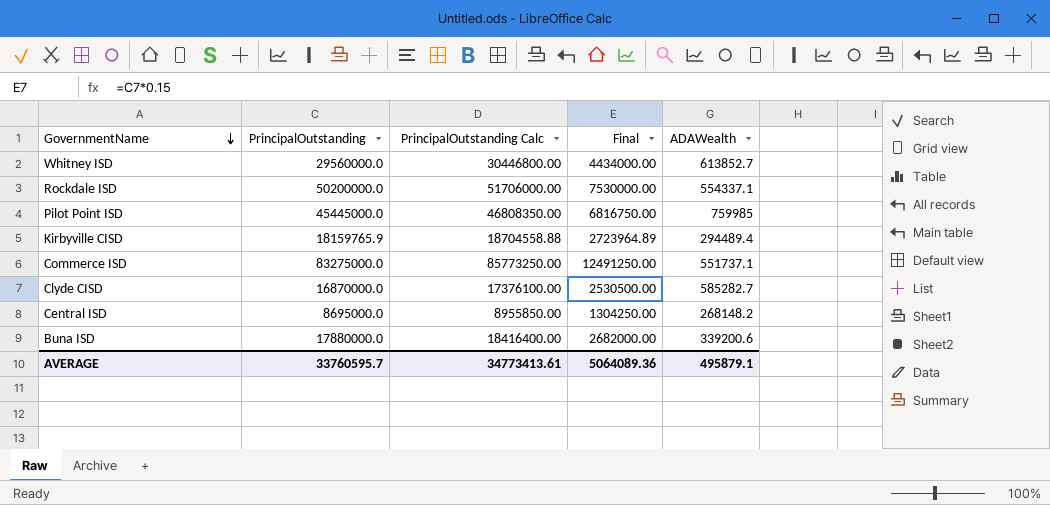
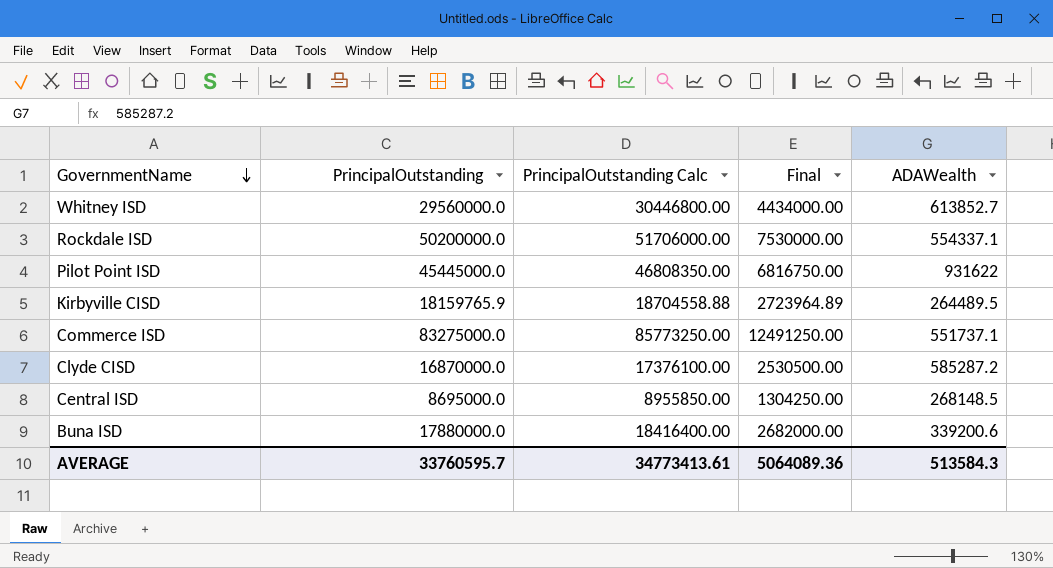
Pilot Point ISD | ADAWealth: 759985 -> 931622
Kirbyville CISD | ADAWealth: 294489.4 -> 264489.5
Clyde CISD | ADAWealth: 585282.7 -> 585287.2
Central ISD | ADAWealth: 268148.2 -> 268148.5
AVERAGE | ADAWealth: 495879.1 -> 513584.3

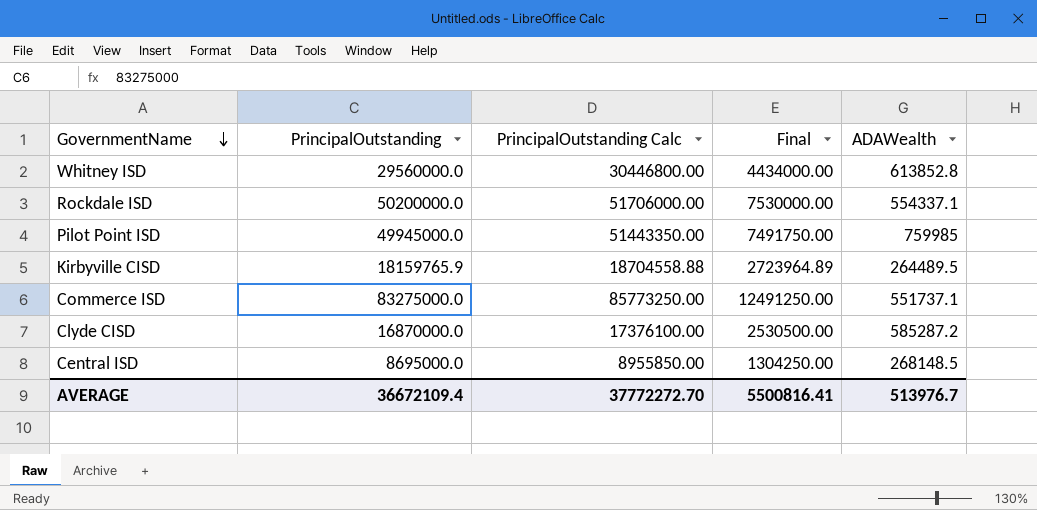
row Buna ISD: 17880000.0 | 18416400.00 | 2682000.00 | 339200.6 -> none
Whitney ISD | ADAWealth: 613852.7 -> 613852.8
Pilot Point ISD | PrincipalOutstanding: 45445000.0 -> 49945000.0
Pilot Point ISD | PrincipalOutstanding Calc: 46808350.00 -> 51443350.00
Pilot Point ISD | Final: 6816750.00 -> 7491750.00
Pilot Point ISD | ADAWealth: 931622 -> 759985
AVERAGE | PrincipalOutstanding: 33760595.7 -> 36672109.4
AVERAGE | PrincipalOutstanding Calc: 34773413.61 -> 37772272.70
AVERAGE | Final: 5064089.36 -> 5500816.41
AVERAGE | ADAWealth: 513584.3 -> 513976.7

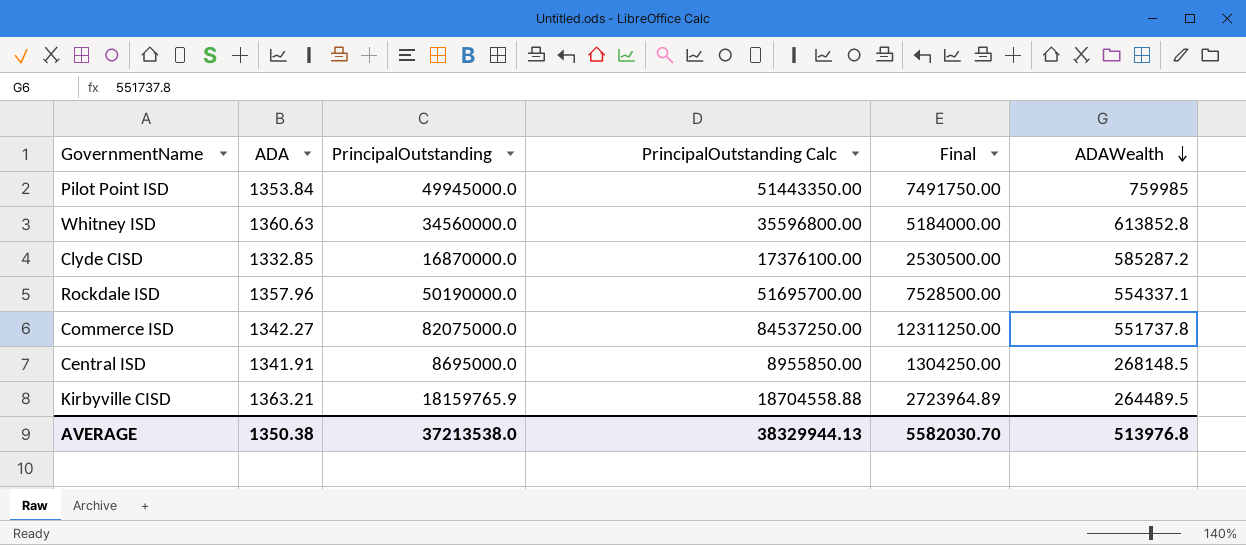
row order: GovernmentName descending -> ADAWealth descending
column ADA | position: none -> 2
Whitney ISD | PrincipalOutstanding: 29560000.0 -> 34560000.0
Whitney ISD | PrincipalOutstanding Calc: 30446800.00 -> 35596800.00
Whitney ISD | Final: 4434000.00 -> 5184000.00
Rockdale ISD | PrincipalOutstanding: 50200000.0 -> 50190000.0
Rockdale ISD | PrincipalOutstanding Calc: 51706000.00 -> 51695700.00
Rockdale ISD | Final: 7530000.00 -> 7528500.00
Commerce ISD | PrincipalOutstanding: 83275000.0 -> 82075000.0
Commerce ISD | PrincipalOutstanding Calc: 85773250.00 -> 84537250.00
Commerce ISD | Final: 12491250.00 -> 12311250.00
Commerce ISD | ADAWealth: 551737.1 -> 551737.8
AVERAGE | PrincipalOutstanding: 36672109.4 -> 37213538.0
AVERAGE | PrincipalOutstanding Calc: 37772272.70 -> 38329944.13
AVERAGE | Final: 5500816.41 -> 5582030.70
AVERAGE | ADAWealth: 513976.7 -> 513976.8

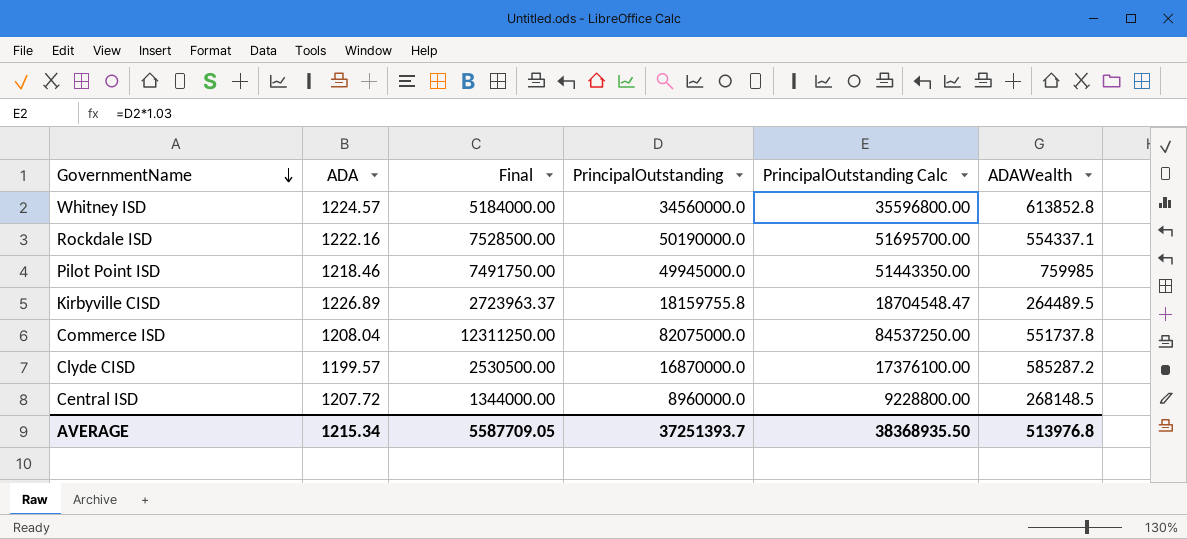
row order: ADAWealth descending -> GovernmentName descending
column Final | position: 5 -> 3
Whitney ISD | ADA: 1360.63 -> 1224.57
Rockdale ISD | ADA: 1357.96 -> 1222.16
Pilot Point ISD | ADA: 1353.84 -> 1218.46
Kirbyville CISD | ADA: 1363.21 -> 1226.89
Kirbyville CISD | Final: 2723964.89 -> 2723963.37
Kirbyville CISD | PrincipalOutstanding: 18159765.9 -> 18159755.8
Kirbyville CISD | PrincipalOutstanding Calc: 18704558.88 -> 18704548.47
Commerce ISD | ADA: 1342.27 -> 1208.04
Clyde CISD | ADA: 1332.85 -> 1199.57
Central ISD | ADA: 1341.91 -> 1207.72
Central ISD | Final: 1304250.00 -> 1344000.00
Central ISD | PrincipalOutstanding: 8695000.0 -> 8960000.0
Central ISD | PrincipalOutstanding Calc: 8955850.00 -> 9228800.00
AVERAGE | ADA: 1350.38 -> 1215.34
AVERAGE | Final: 5582030.70 -> 5587709.05
AVERAGE | PrincipalOutstanding: 37213538.0 -> 37251393.7
AVERAGE | PrincipalOutstanding Calc: 38329944.13 -> 38368935.50

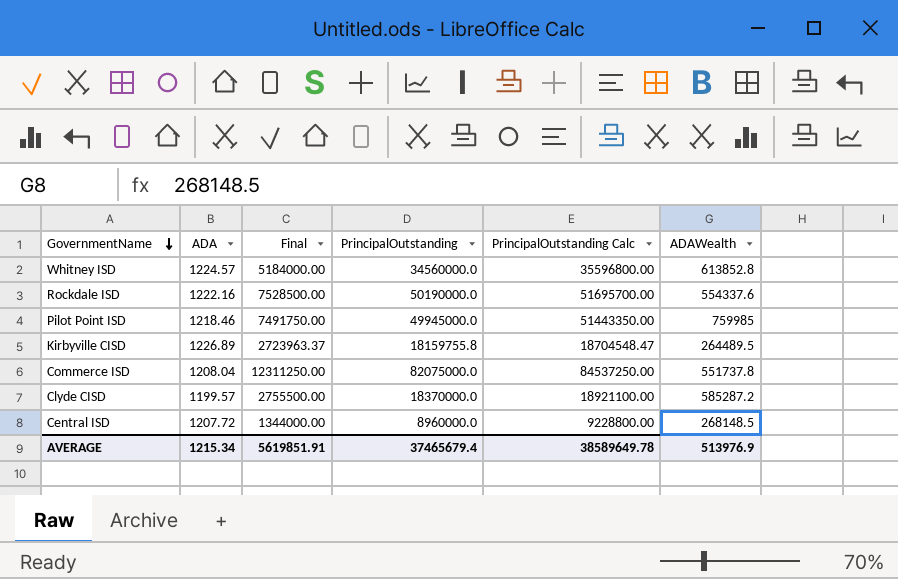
Rockdale ISD | ADAWealth: 554337.1 -> 554337.6
Clyde CISD | Final: 2530500.00 -> 2755500.00
Clyde CISD | PrincipalOutstanding: 16870000.0 -> 18370000.0
Clyde CISD | PrincipalOutstanding Calc: 17376100.00 -> 18921100.00
AVERAGE | Final: 5587709.05 -> 5619851.91
AVERAGE | PrincipalOutstanding: 37251393.7 -> 37465679.4
AVERAGE | PrincipalOutstanding Calc: 38368935.50 -> 38589649.78
AVERAGE | ADAWealth: 513976.8 -> 513976.9

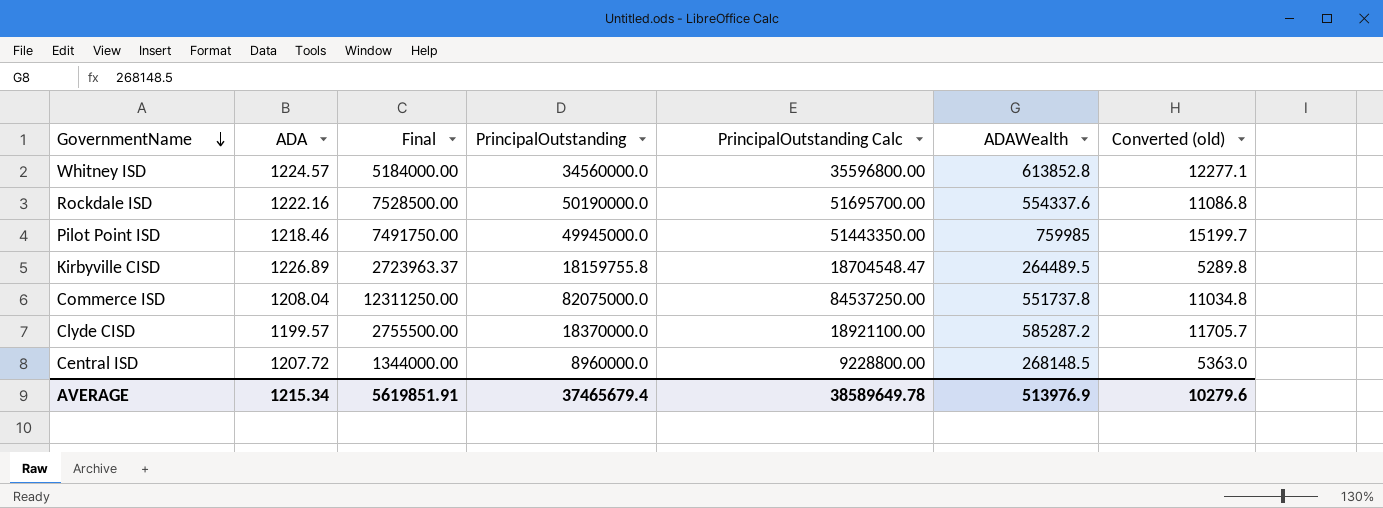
column Converted (old) | formula: none -> [ADAWealth] * 0.02

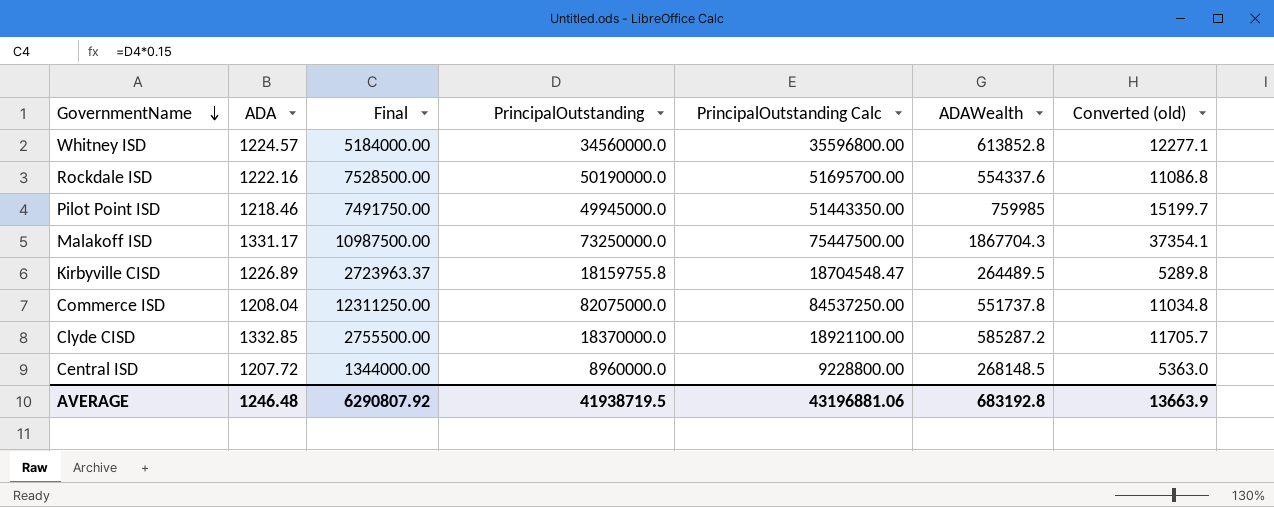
row Malakoff ISD: none -> 1331.17 | 10987500.00 | 73250000.0 | 75447500.00 | 1867704.3 | 37354.1
Clyde CISD | ADA: 1199.57 -> 1332.85
AVERAGE | ADA: 1215.34 -> 1246.48
AVERAGE | Final: 5619851.91 -> 6290807.92
AVERAGE | PrincipalOutstanding: 37465679.4 -> 41938719.5
AVERAGE | PrincipalOutstanding Calc: 38589649.78 -> 43196881.06
AVERAGE | ADAWealth: 513976.9 -> 683192.8
AVERAGE | Converted (old): 10279.6 -> 13663.9

